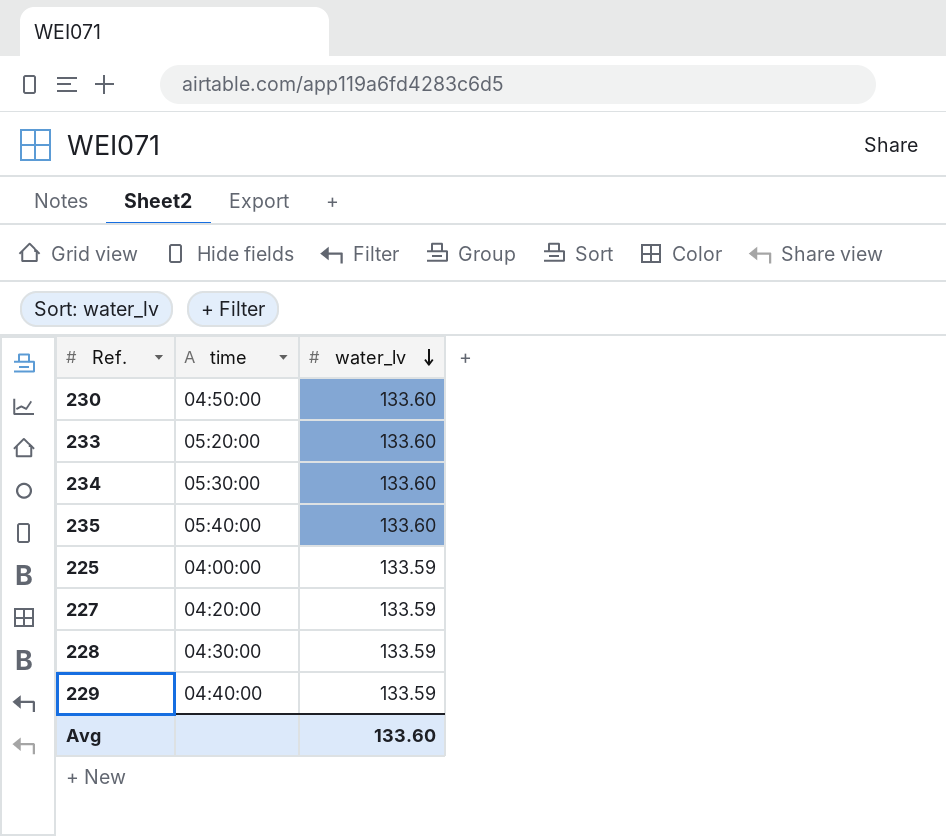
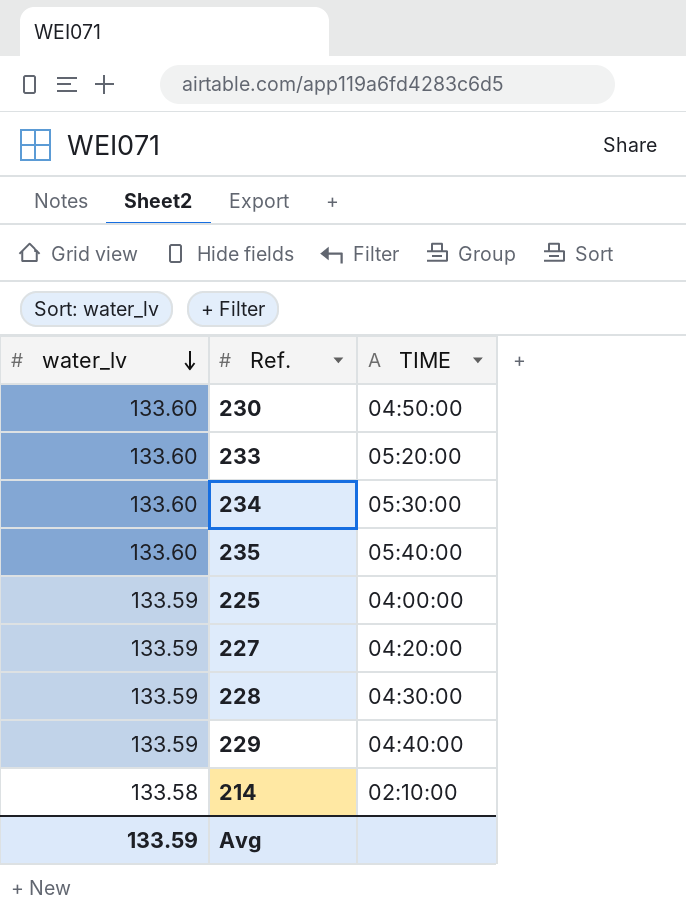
column water_lv | position: 3 -> 1
column name: time -> TIME
row 214: none -> 133.58 | 02:10:00
Avg | water_lv: 133.60 -> 133.59

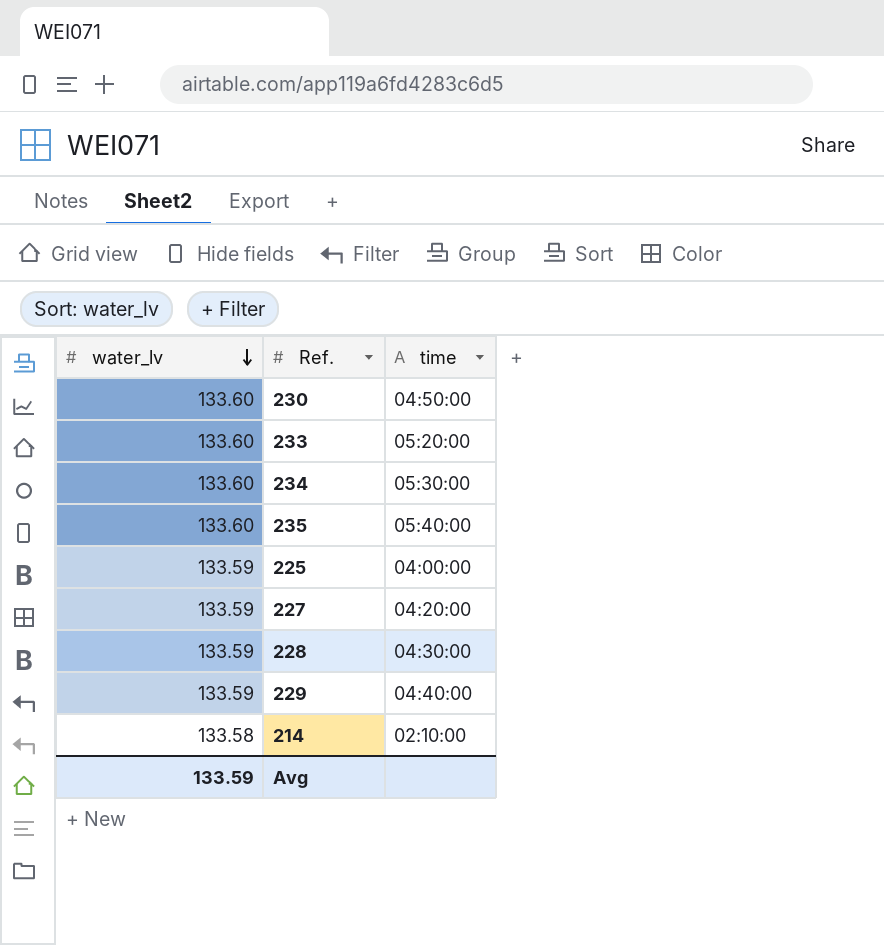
column name: TIME -> time

